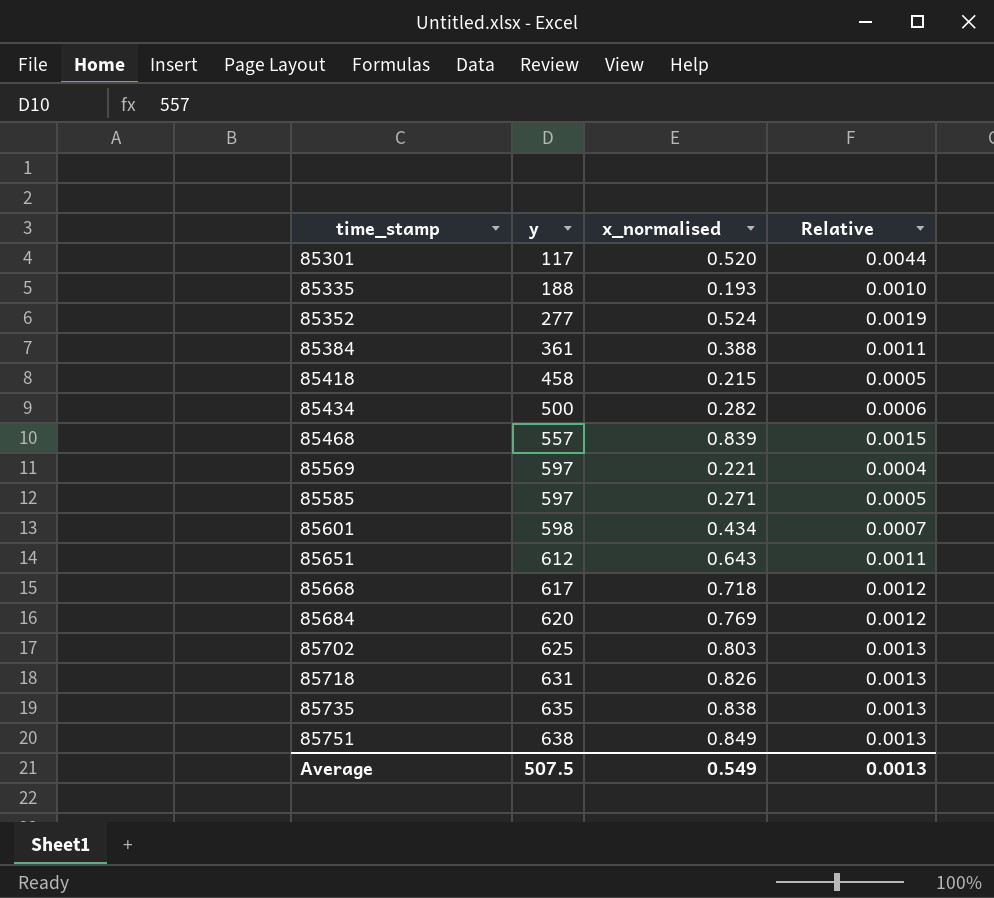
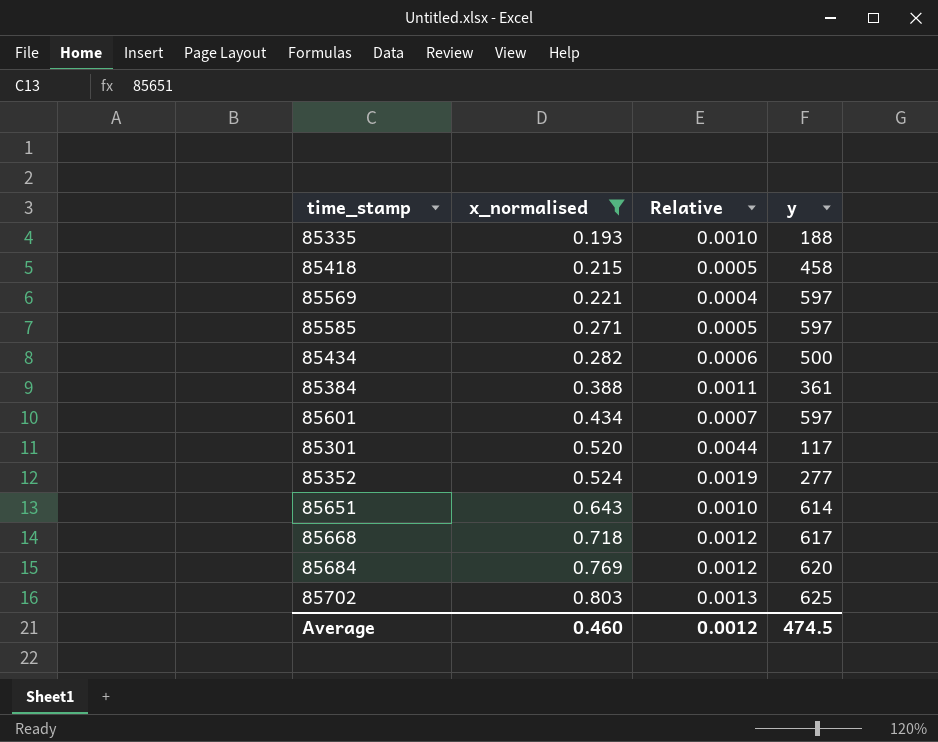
filter: none -> x_normalised <= 0.803
row order: time_stamp ascending -> x_normalised ascending
column y | position: 2 -> 4
85601 | y: 598 -> 597
85651 | Relative: 0.0011 -> 0.0010
85651 | y: 612 -> 614
Average | x_normalised: 0.549 -> 0.460
Average | Relative: 0.0013 -> 0.0012
Average | y: 507.5 -> 474.5

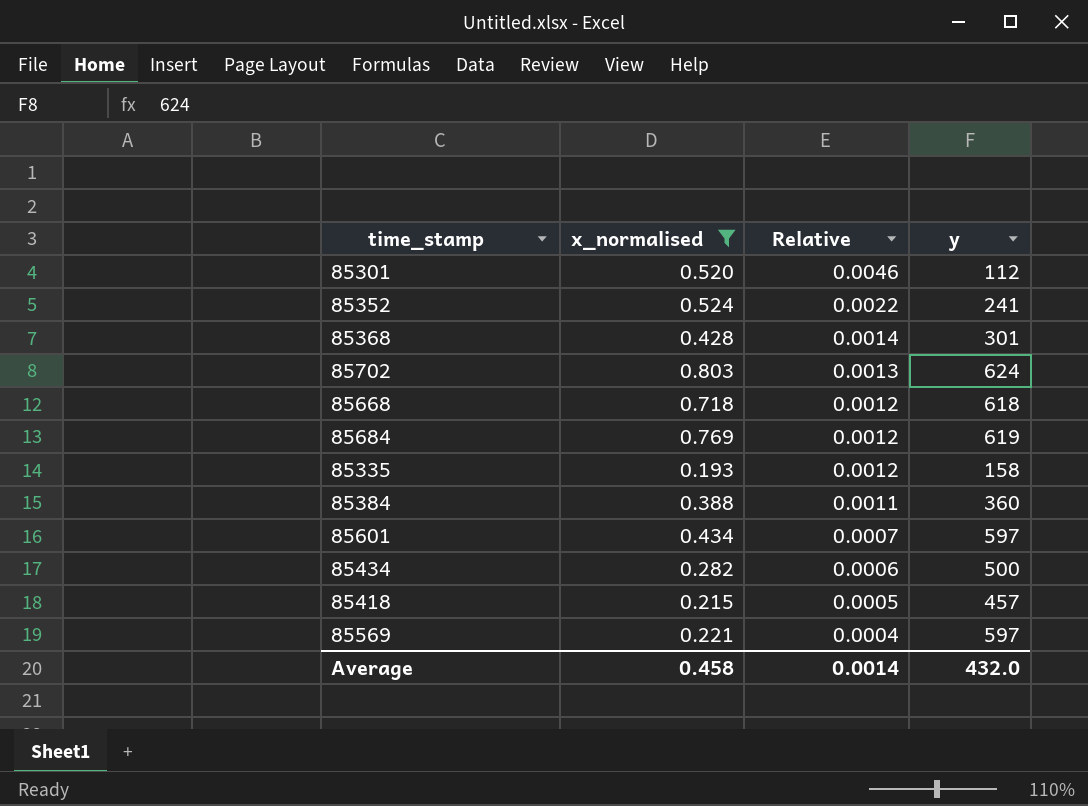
row order: x_normalised ascending -> Relative descending
row 85585: 0.271 | 0.0005 | 597 -> none
row 85651: 0.643 | 0.0010 | 614 -> none
85301 | Relative: 0.0044 -> 0.0046
85301 | y: 117 -> 112
85352 | Relative: 0.0019 -> 0.0022
85352 | y: 277 -> 241
row 85368: none -> 0.428 | 0.0014 | 301
85702 | y: 625 -> 624
85668 | y: 617 -> 618
85684 | y: 620 -> 619
85335 | Relative: 0.0010 -> 0.0012
85335 | y: 188 -> 158
85384 | y: 361 -> 360
85418 | y: 458 -> 457
Average | x_normalised: 0.460 -> 0.458
Average | Relative: 0.0012 -> 0.0014
Average | y: 474.5 -> 432.0

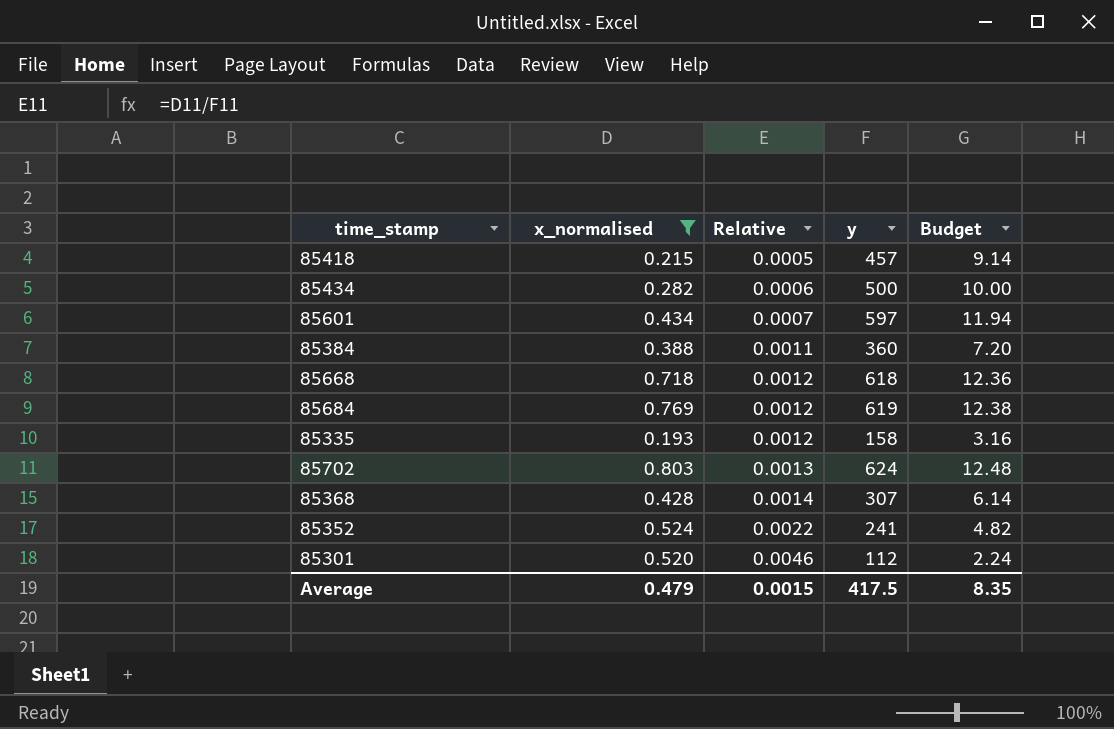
row order: Relative descending -> Relative ascending
column Budget | formula: none -> [y] * 0.02
row 85569: 0.221 | 0.0004 | 597 -> none
85368 | y: 301 -> 307
Average | x_normalised: 0.458 -> 0.479
Average | Relative: 0.0014 -> 0.0015
Average | y: 432.0 -> 417.5

